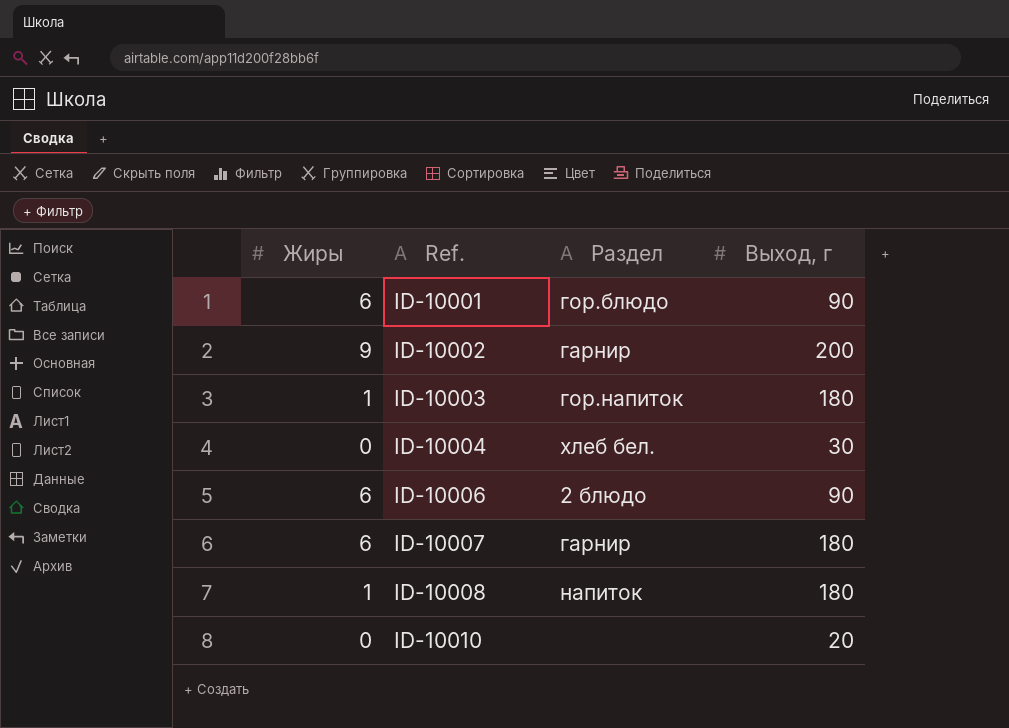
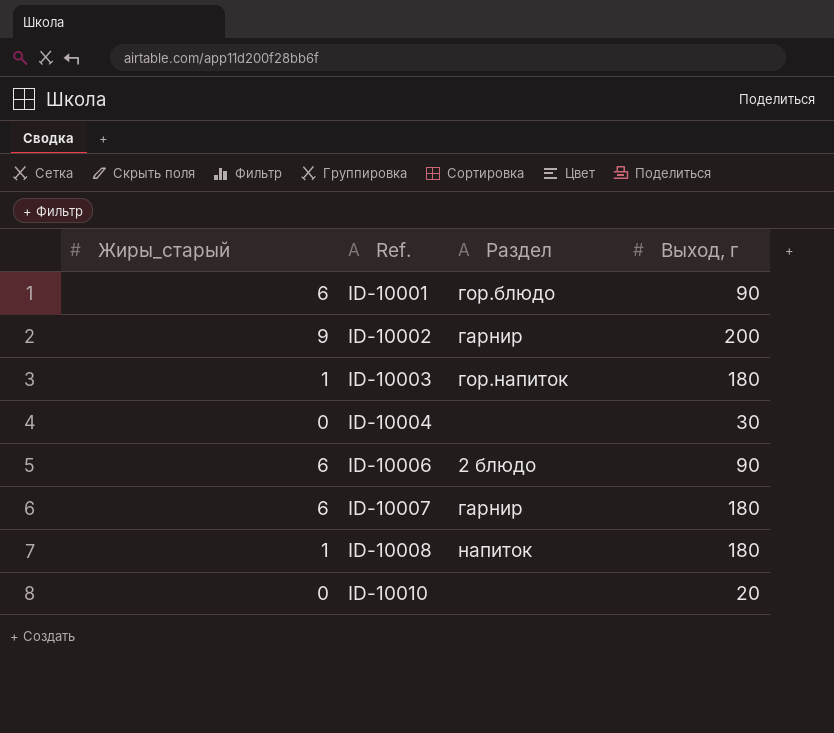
column name: Жиры -> Жиры_старый
ID-10004 | Раздел: хлеб бел. -> none

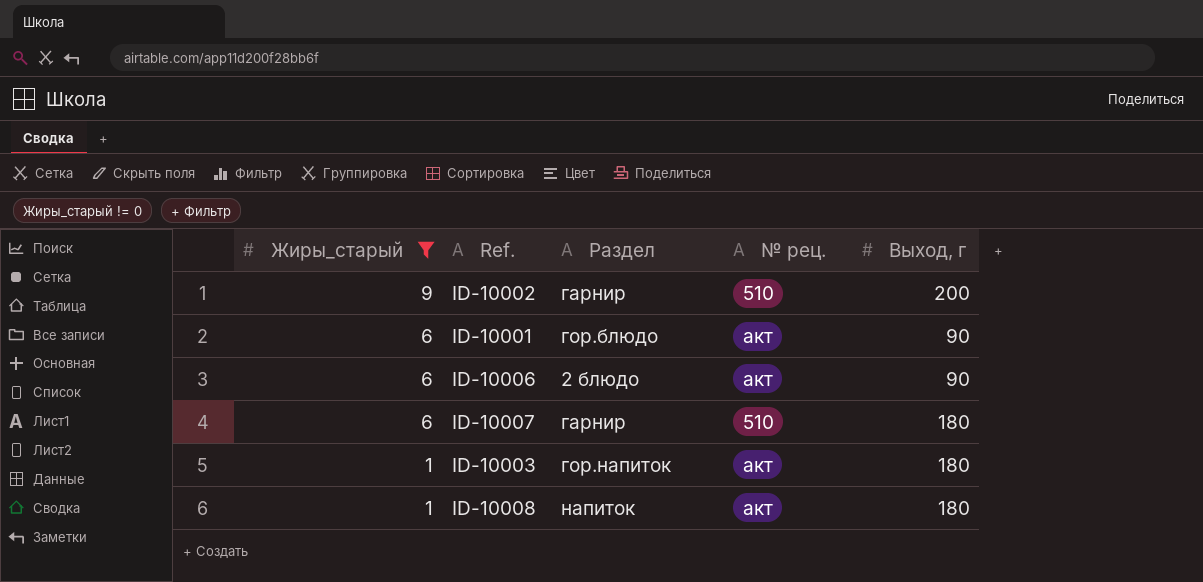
filter: none -> Жиры_старый != 0
row order: Ref. ascending -> Жиры_старый descending
column № рец. | position: none -> 4

